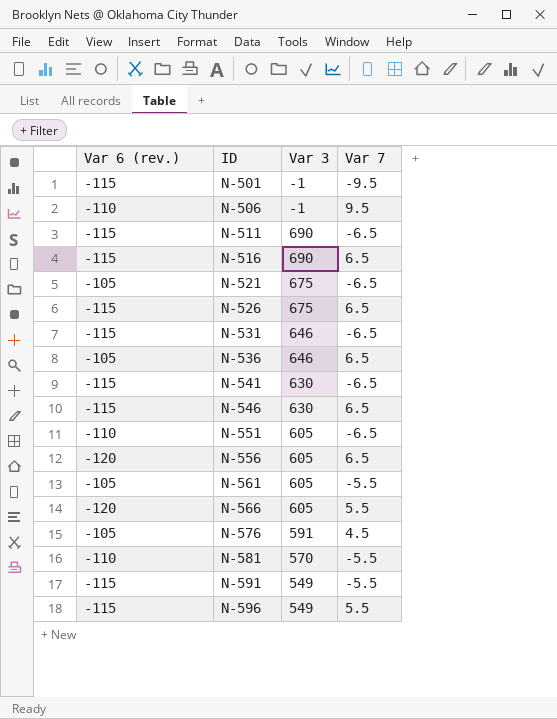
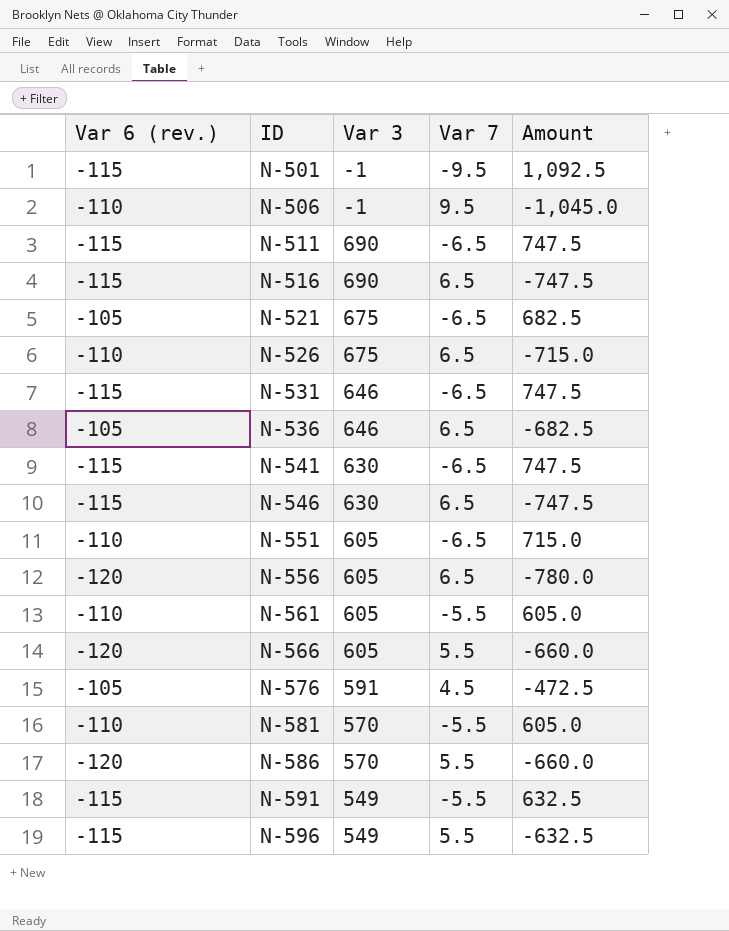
column Amount | formula: none -> [Var 6 (rev.)] * [Var 7]
N-526 | Var 6 (rev.): -115 -> -110
N-561 | Var 6 (rev.): -105 -> -110
row N-586: none -> -120 | 570 | 5.5 | -660.0

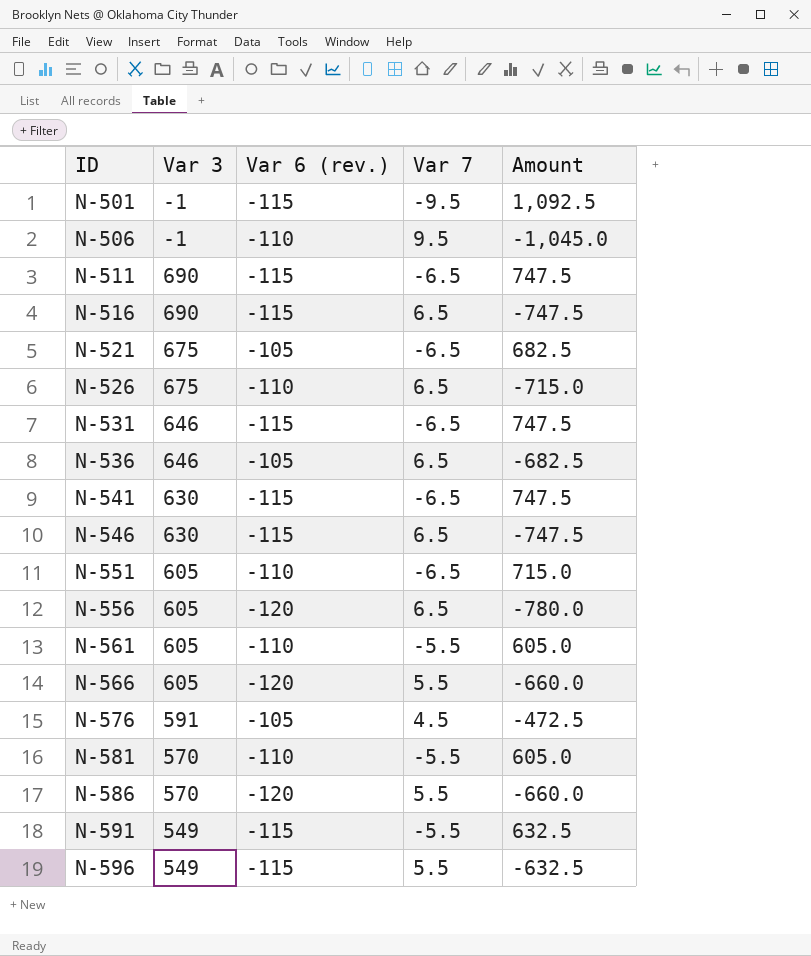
column Var 6 (rev.) | position: 1 -> 3

